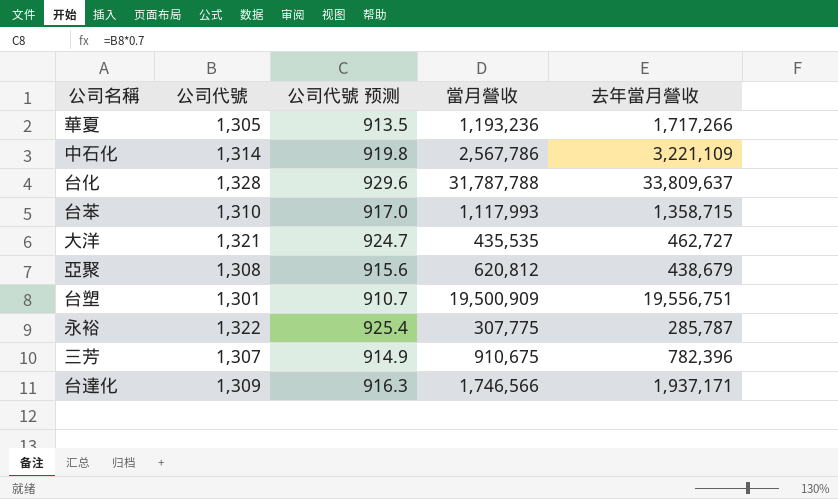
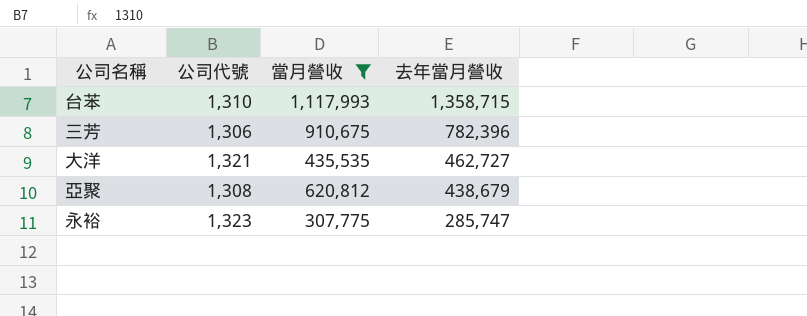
filter: none -> 當月營收 <= 1,117,993
row order: none -> 去年當月營收 descending
column 公司代號 预测 | formula: [公司代號] * 0.7 -> none
三芳 | 公司代號: 1,307 -> 1,306
永裕 | 公司代號: 1,322 -> 1,323
永裕 | 去年當月營收: 285,787 -> 285,747

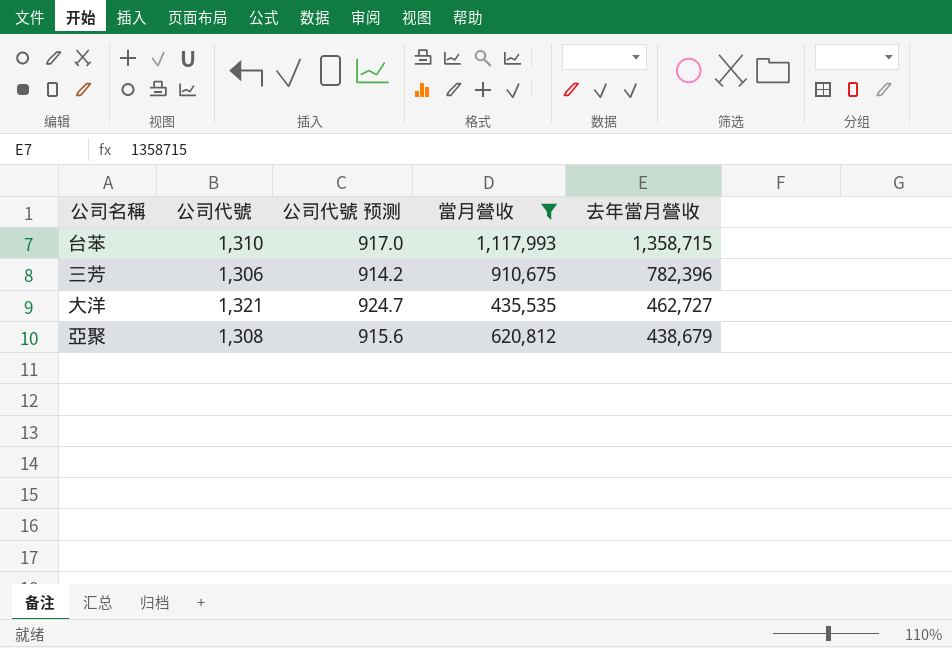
column 公司代號 预测 | formula: none -> [公司代號] * 0.7
row 永裕: 1,323 | 307,775 | 285,747 -> none

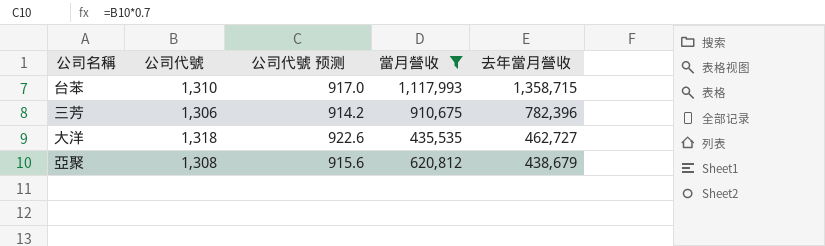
大洋 | 公司代號: 1,321 -> 1,318
大洋 | 公司代號 预测: 924.7 -> 922.6

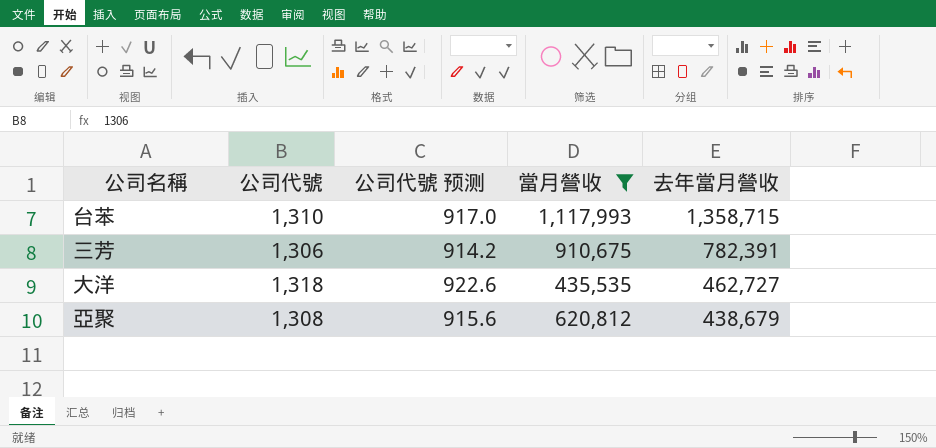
三芳 | 去年當月營收: 782,396 -> 782,391

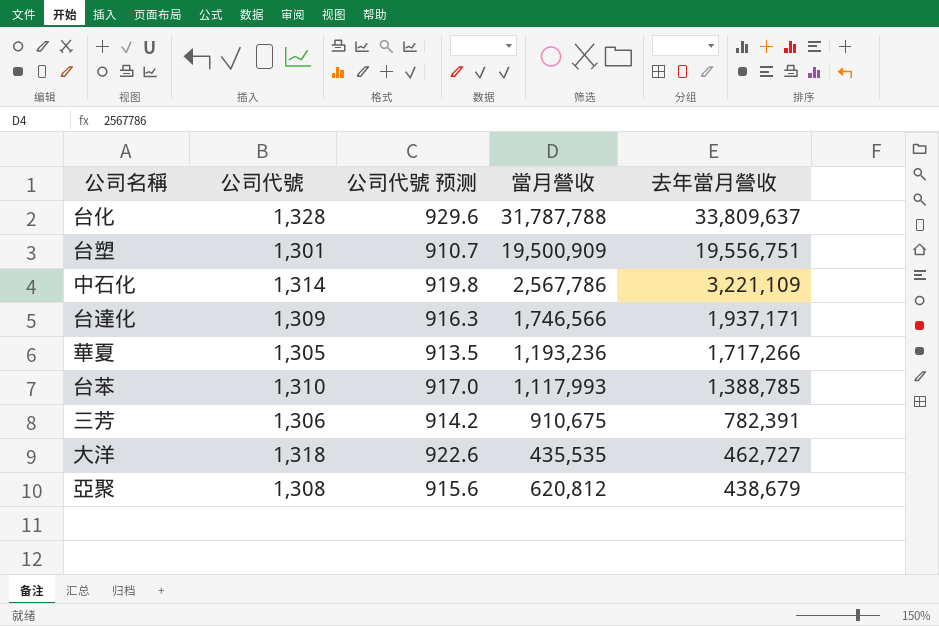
filter: 當月營收 <= 1,117,993 -> none
台苯 | 去年當月營收: 1,358,715 -> 1,388,785

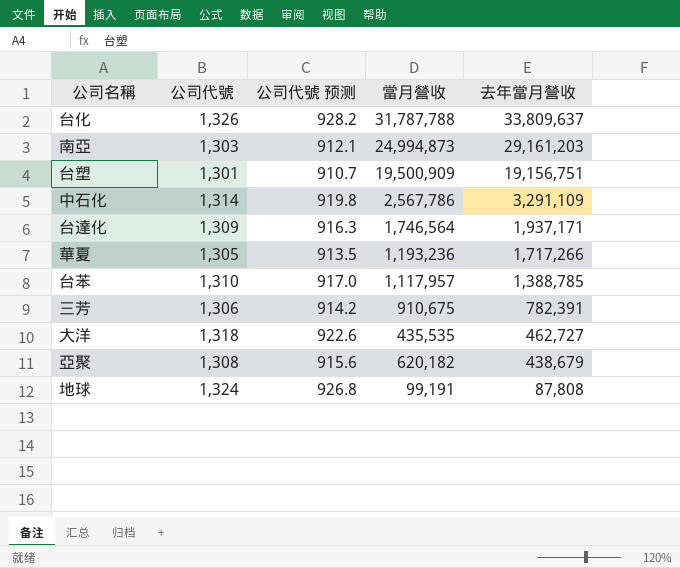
台化 | 公司代號: 1,328 -> 1,326
台化 | 公司代號 预测: 929.6 -> 928.2
row 南亞: none -> 1,303 | 912.1 | 24,994,873 | 29,161,203
台塑 | 去年當月營收: 19,556,751 -> 19,156,751
中石化 | 去年當月營收: 3,221,109 -> 3,291,109
台達化 | 當月營收: 1,746,566 -> 1,746,564
台苯 | 當月營收: 1,117,993 -> 1,117,957
亞聚 | 當月營收: 620,812 -> 620,182
row 地球: none -> 1,324 | 926.8 | 99,191 | 87,808

